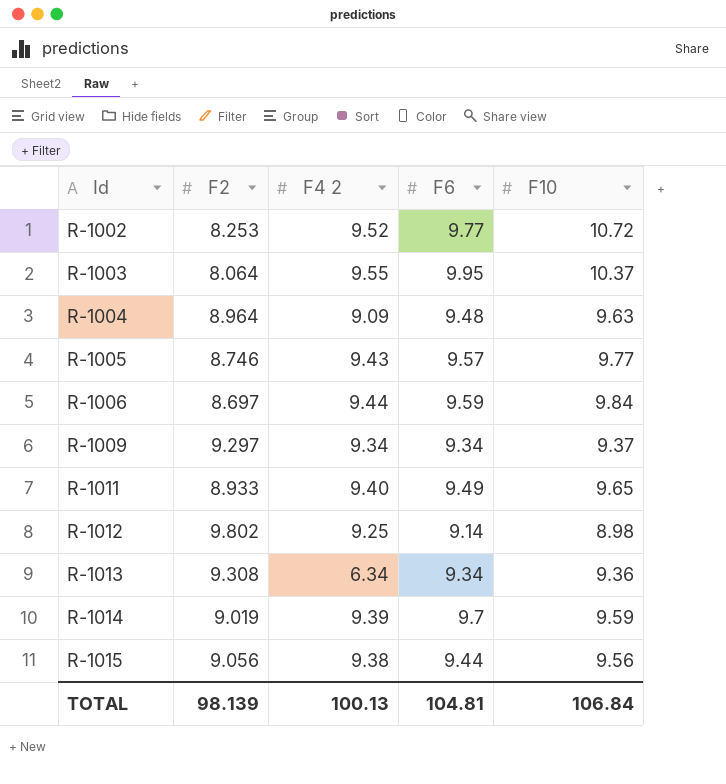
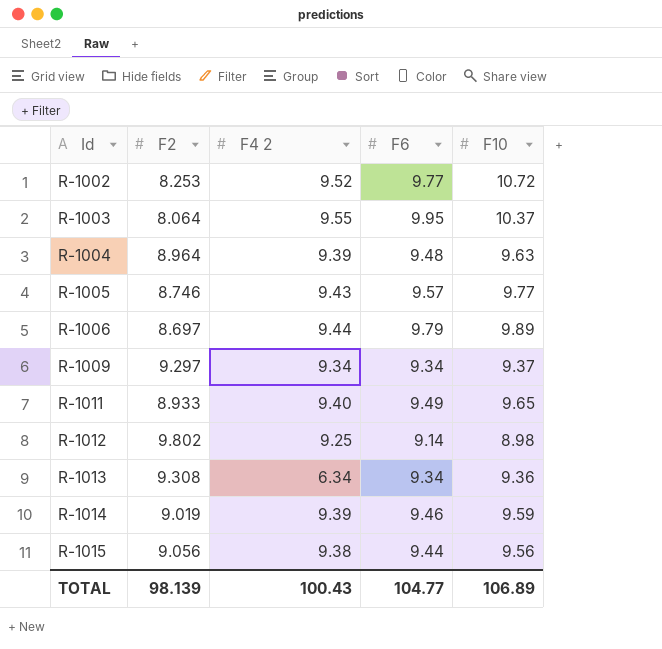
R-1004 | F4 2: 9.09 -> 9.39
R-1006 | F6: 9.59 -> 9.79
R-1006 | F10: 9.84 -> 9.89
R-1014 | F6: 9.7 -> 9.46
TOTAL | F4 2: 100.13 -> 100.43
TOTAL | F6: 104.81 -> 104.77
TOTAL | F10: 106.84 -> 106.89

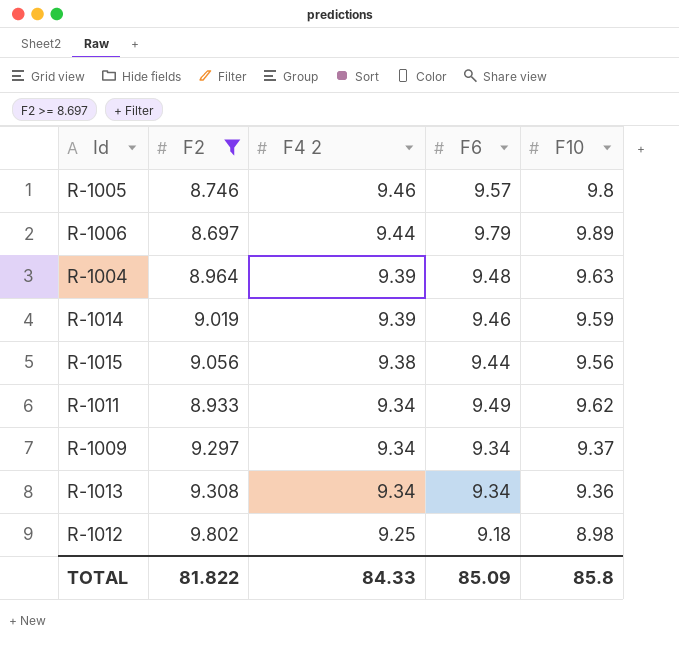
filter: none -> F2 >= 8.697
row order: Id ascending -> F4 2 descending
R-1005 | F4 2: 9.43 -> 9.46
R-1005 | F10: 9.77 -> 9.8
R-1011 | F4 2: 9.40 -> 9.34
R-1011 | F10: 9.65 -> 9.62
R-1013 | F4 2: 6.34 -> 9.34
R-1012 | F6: 9.14 -> 9.18
TOTAL | F2: 98.139 -> 81.822
TOTAL | F4 2: 100.43 -> 84.33
TOTAL | F6: 104.77 -> 85.09
TOTAL | F10: 106.89 -> 85.8

